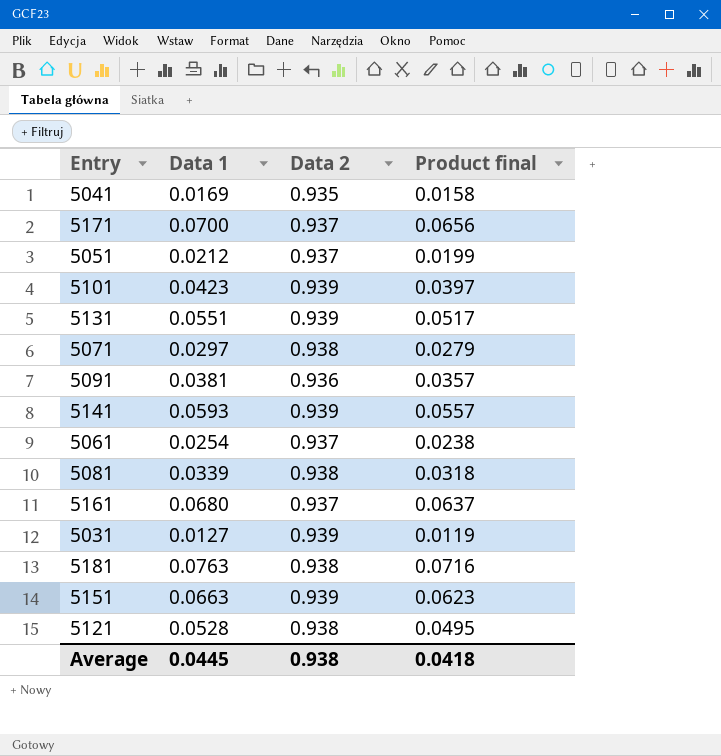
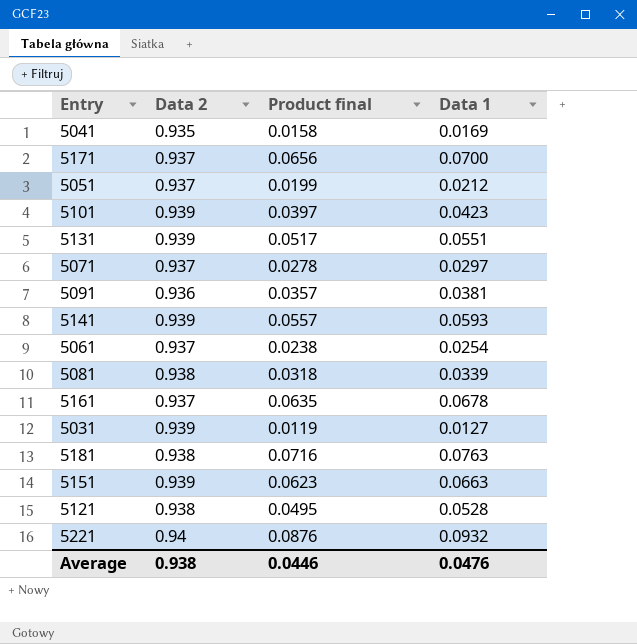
column Data 1 | position: 2 -> 4
5071 | Data 2: 0.938 -> 0.937
5071 | Product final: 0.0279 -> 0.0278
5161 | Product final: 0.0637 -> 0.0635
5161 | Data 1: 0.0680 -> 0.0678
row 5221: none -> 0.94 | 0.0876 | 0.0932
Average | Product final: 0.0418 -> 0.0446
Average | Data 1: 0.0445 -> 0.0476

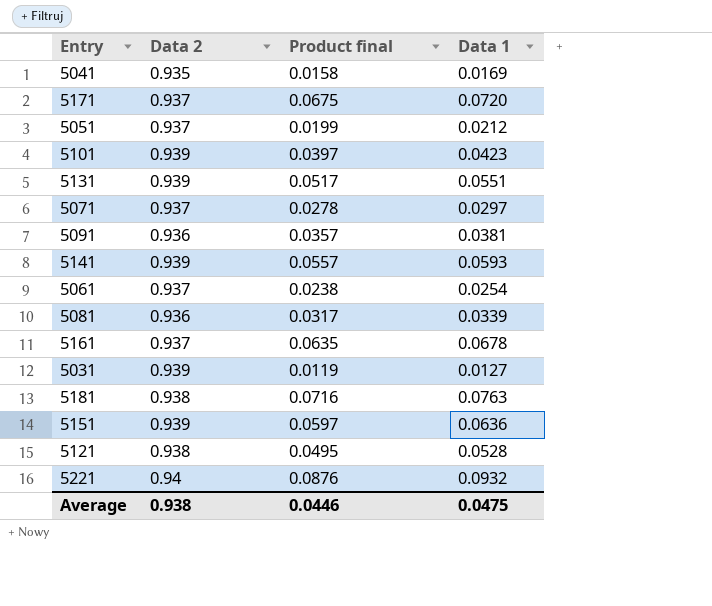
5171 | Product final: 0.0656 -> 0.0675
5171 | Data 1: 0.0700 -> 0.0720
5081 | Data 2: 0.938 -> 0.936
5081 | Product final: 0.0318 -> 0.0317
5151 | Product final: 0.0623 -> 0.0597
5151 | Data 1: 0.0663 -> 0.0636
Average | Data 1: 0.0476 -> 0.0475

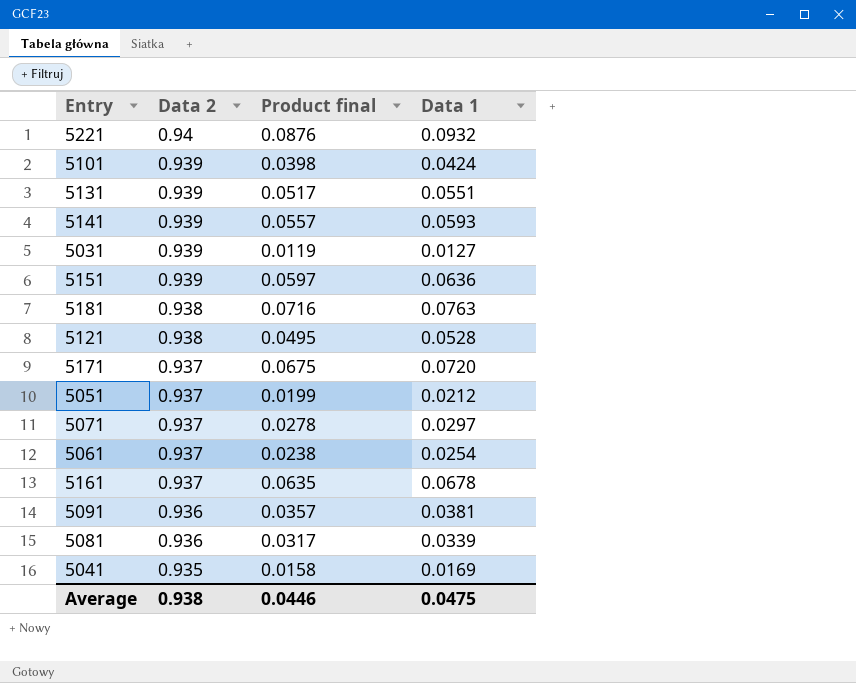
row order: none -> Data 2 descending
5101 | Product final: 0.0397 -> 0.0398
5101 | Data 1: 0.0423 -> 0.0424

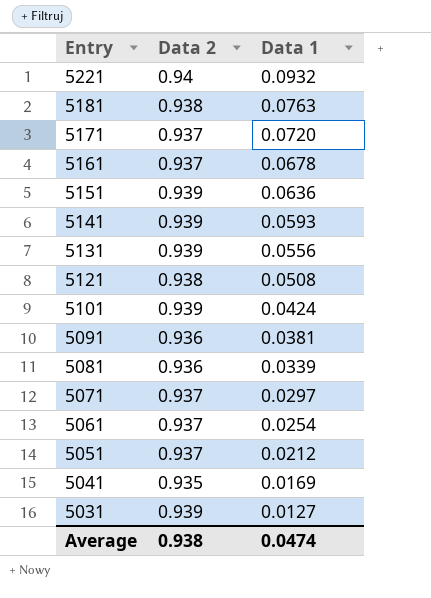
row order: Data 2 descending -> Entry descending
column Product final | formula: [Data 2] * [Data 1] -> none
5131 | Data 1: 0.0551 -> 0.0556
5121 | Data 1: 0.0528 -> 0.0508
Average | Data 1: 0.0475 -> 0.0474

